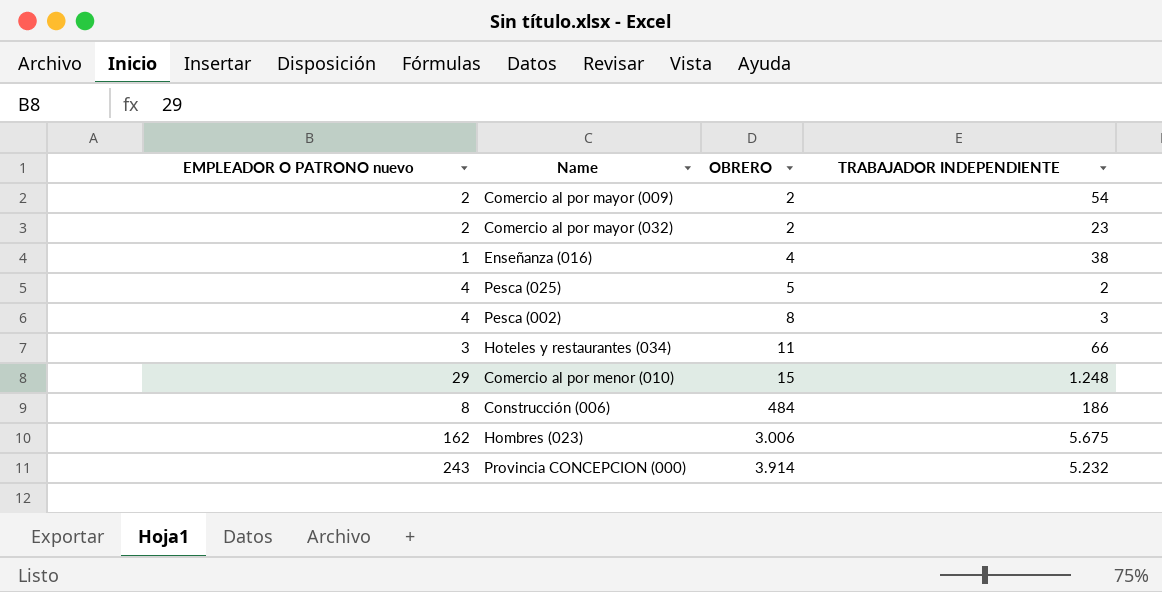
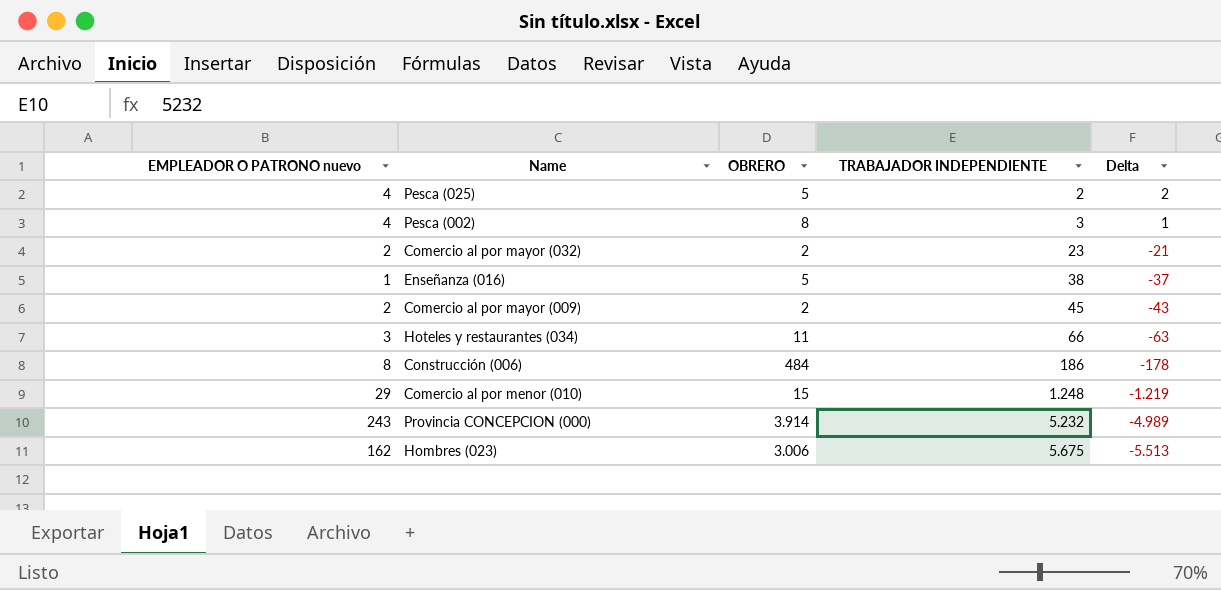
row order: OBRERO ascending -> TRABAJADOR INDEPENDIENTE ascending
column Delta | formula: none -> [EMPLEADOR O PATRONO nuevo] - [TRABAJADOR INDEPENDIENTE]
Enseñanza (016) | OBRERO: 4 -> 5
Comercio al por mayor (009) | TRABAJADOR INDEPENDIENTE: 54 -> 45

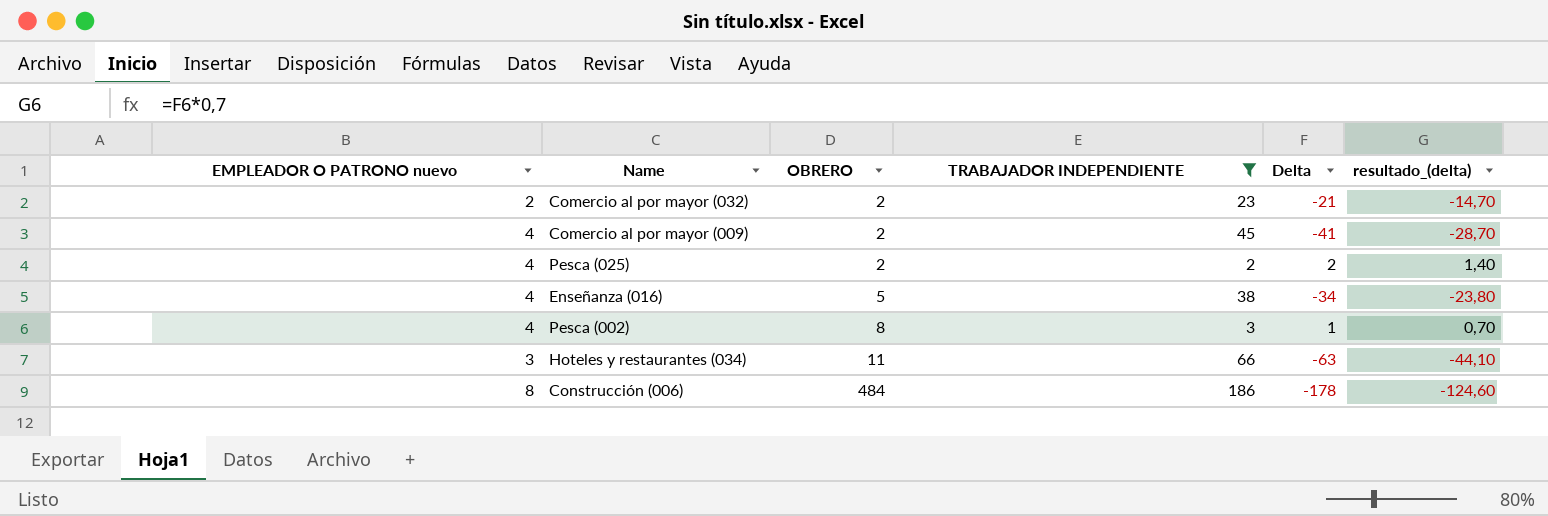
filter: none -> TRABAJADOR INDEPENDIENTE <= 186
row order: TRABAJADOR INDEPENDIENTE ascending -> OBRERO ascending
column resultado_(delta) | formula: none -> [Delta] * 0,7
Comercio al por mayor (009) | EMPLEADOR O PATRONO nuevo: 2 -> 4
Comercio al por mayor (009) | Delta: -43 -> -41
Pesca (025) | OBRERO: 5 -> 2
Enseñanza (016) | EMPLEADOR O PATRONO nuevo: 1 -> 4
Enseñanza (016) | Delta: -37 -> -34

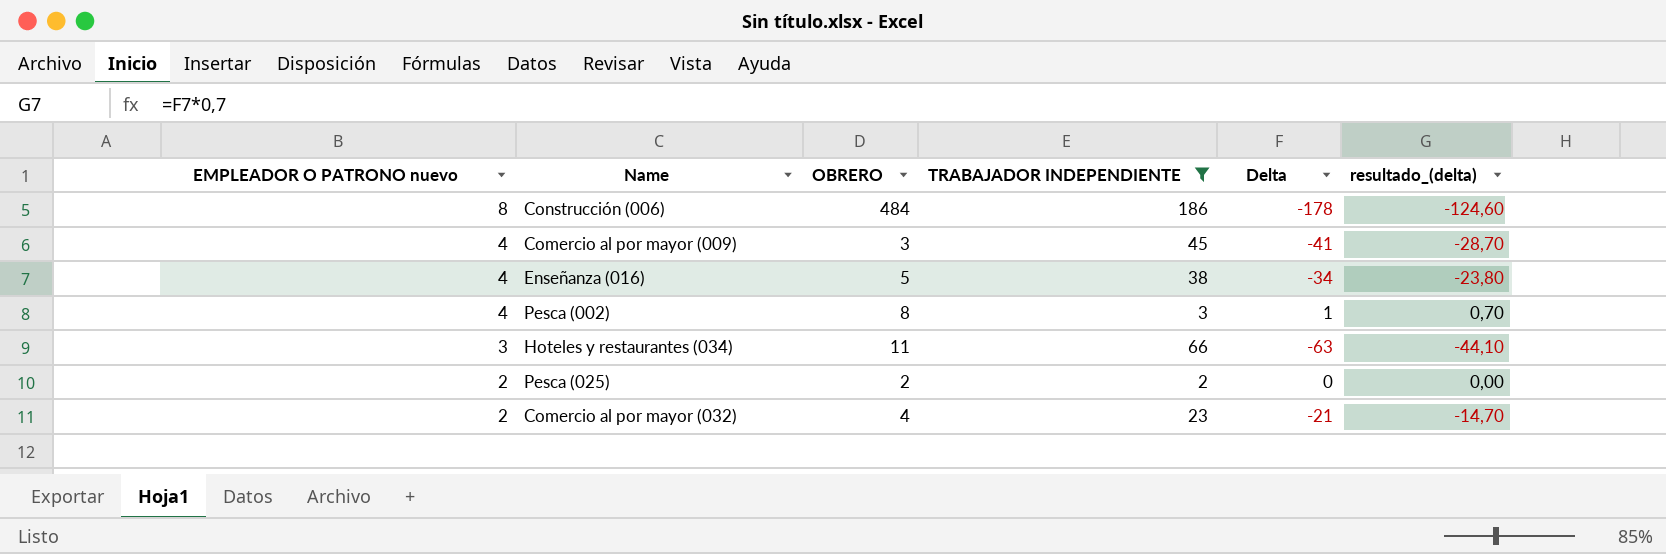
row order: OBRERO ascending -> EMPLEADOR O PATRONO nuevo descending
Comercio al por mayor (009) | OBRERO: 2 -> 3
Pesca (025) | EMPLEADOR O PATRONO nuevo: 4 -> 2
Pesca (025) | Delta: 2 -> 0
Pesca (025) | resultado_(delta): 1,40 -> 0,00
Comercio al por mayor (032) | OBRERO: 2 -> 4

